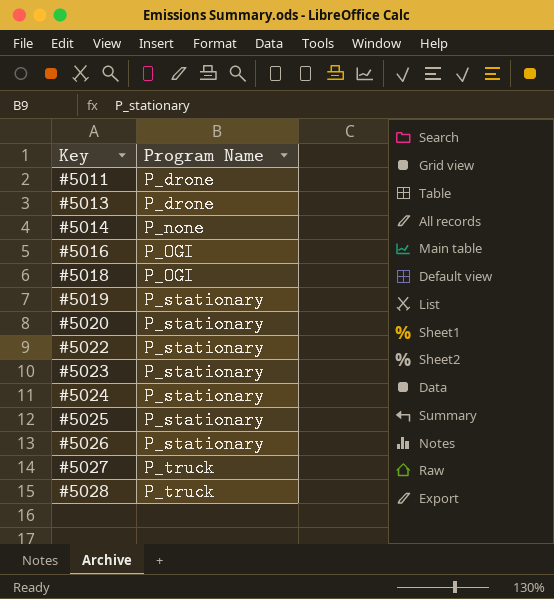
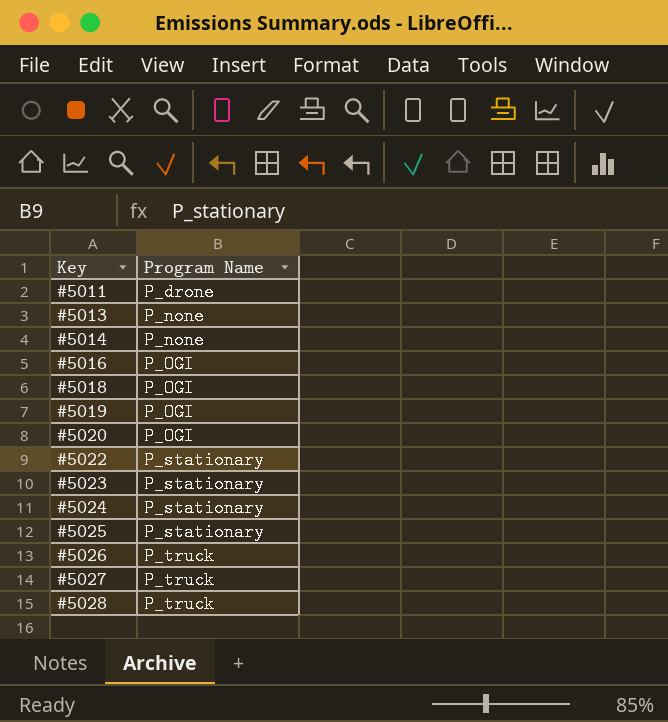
#5013 | Program Name: P_drone -> P_none
#5019 | Program Name: P_stationary -> P_OGI
#5020 | Program Name: P_stationary -> P_OGI
#5026 | Program Name: P_stationary -> P_truck

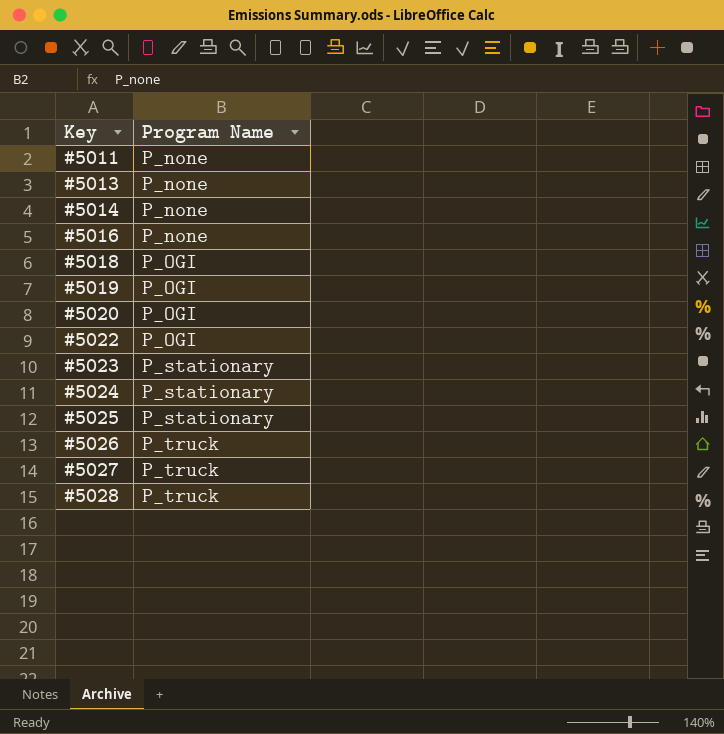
#5011 | Program Name: P_drone -> P_none
#5016 | Program Name: P_OGI -> P_none
#5022 | Program Name: P_stationary -> P_OGI

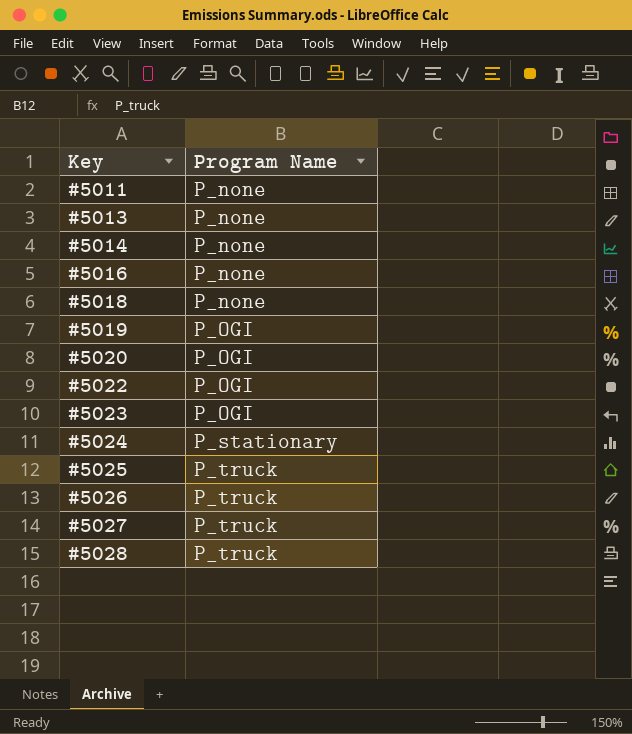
#5018 | Program Name: P_OGI -> P_none
#5023 | Program Name: P_stationary -> P_OGI
#5025 | Program Name: P_stationary -> P_truck

